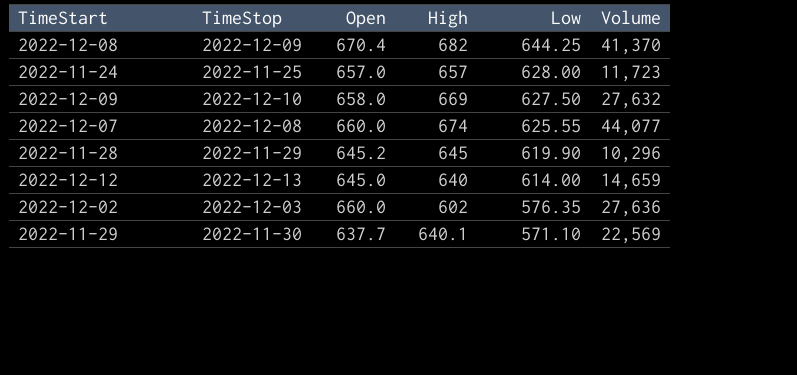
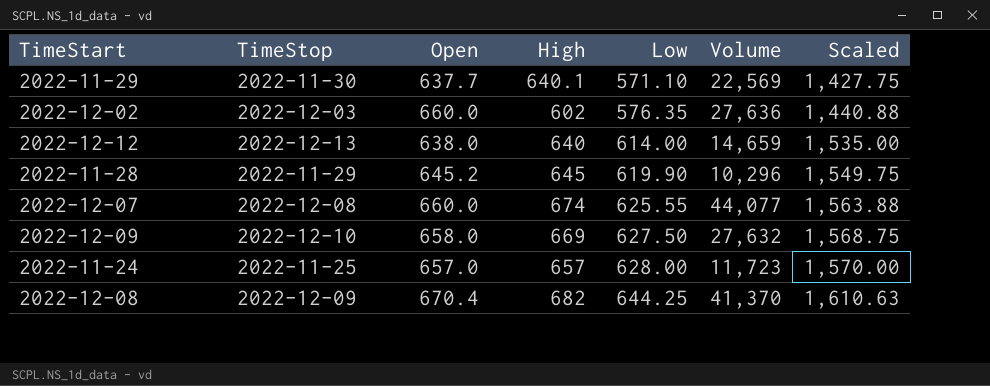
row order: Low descending -> Low ascending
column Scaled | formula: none -> [Low] * 2.5
2022-12-12 | Open: 645.0 -> 638.0

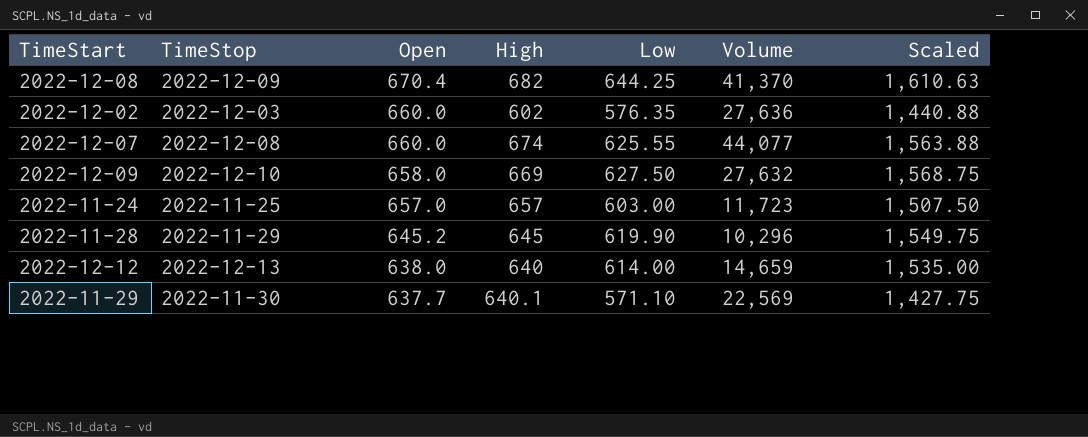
row order: Low ascending -> Open descending
2022-11-24 | Low: 628.00 -> 603.00
2022-11-24 | Scaled: 1,570.00 -> 1,507.50

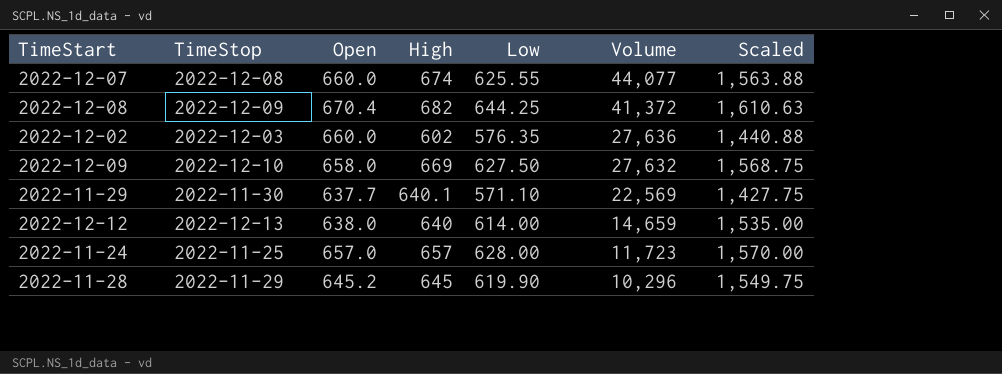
row order: Open descending -> Volume descending
2022-12-08 | Volume: 41,370 -> 41,372
2022-11-24 | Low: 603.00 -> 628.00
2022-11-24 | Scaled: 1,507.50 -> 1,570.00

